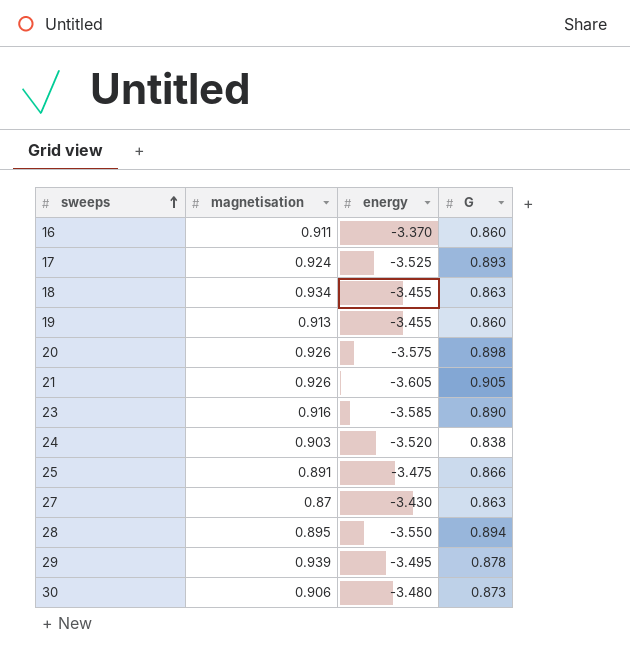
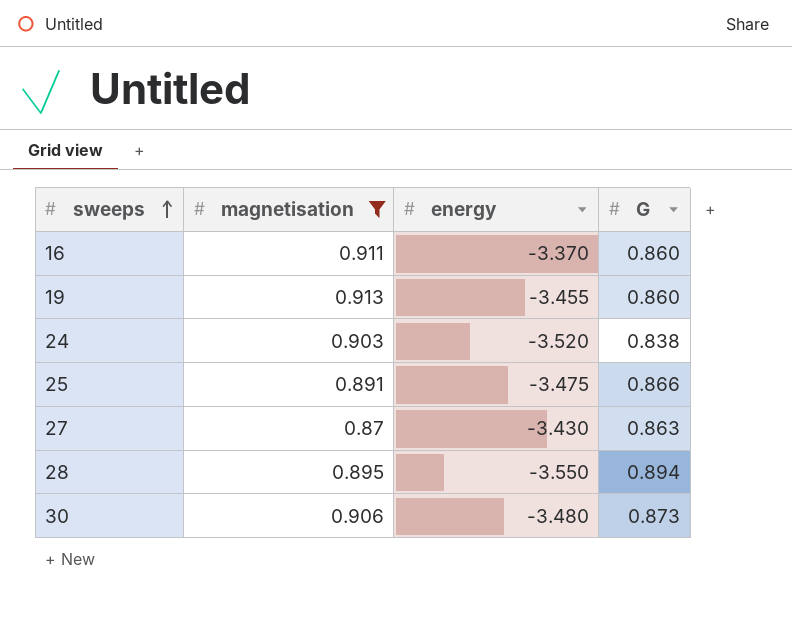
filter: none -> magnetisation <= 0.913

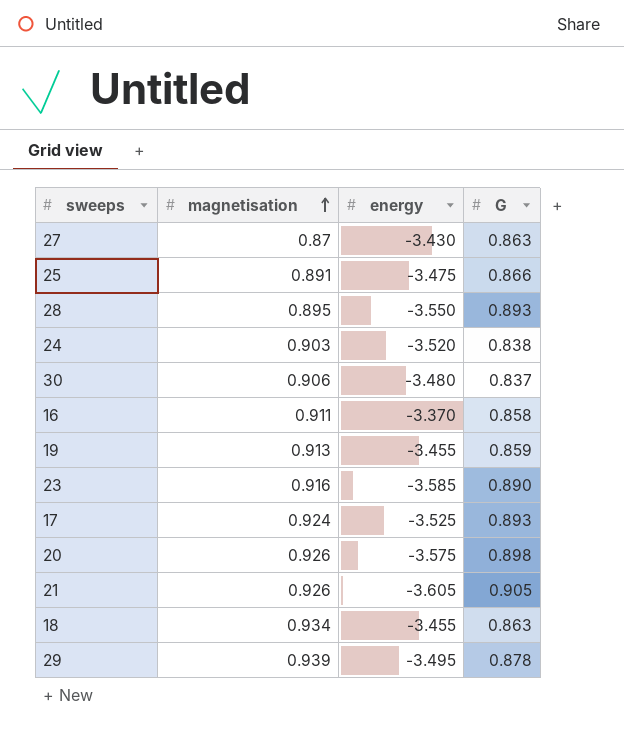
filter: magnetisation <= 0.913 -> none
row order: sweeps ascending -> magnetisation ascending
28 | G: 0.894 -> 0.893
30 | G: 0.873 -> 0.837
16 | G: 0.860 -> 0.858
19 | G: 0.860 -> 0.859

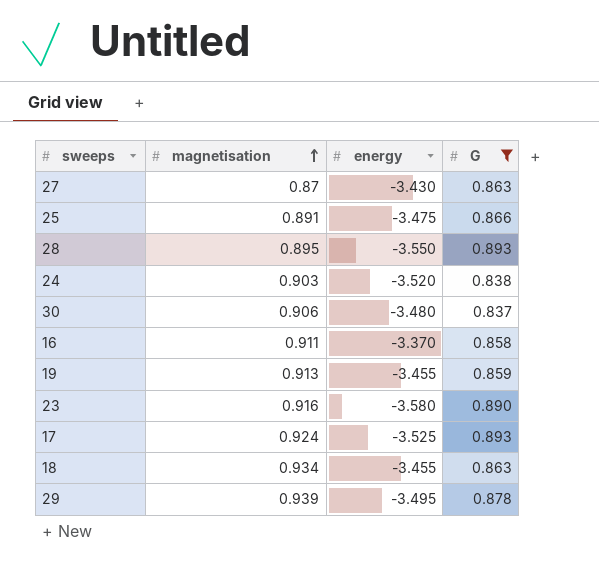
filter: none -> G <= 0.893
23 | energy: -3.585 -> -3.580

